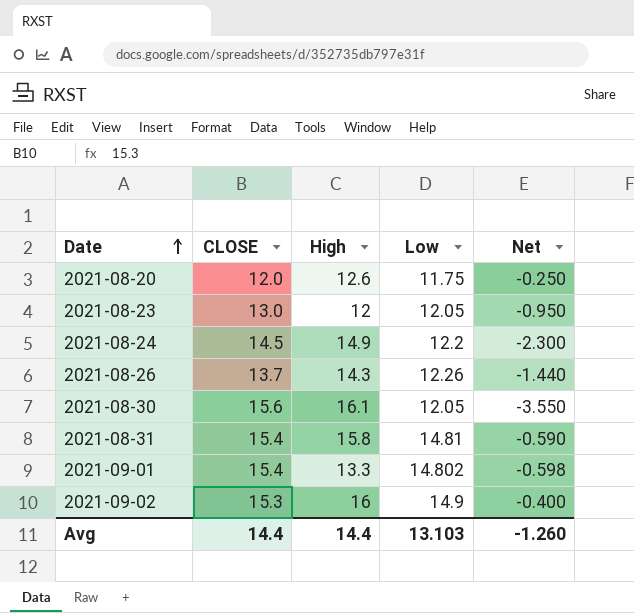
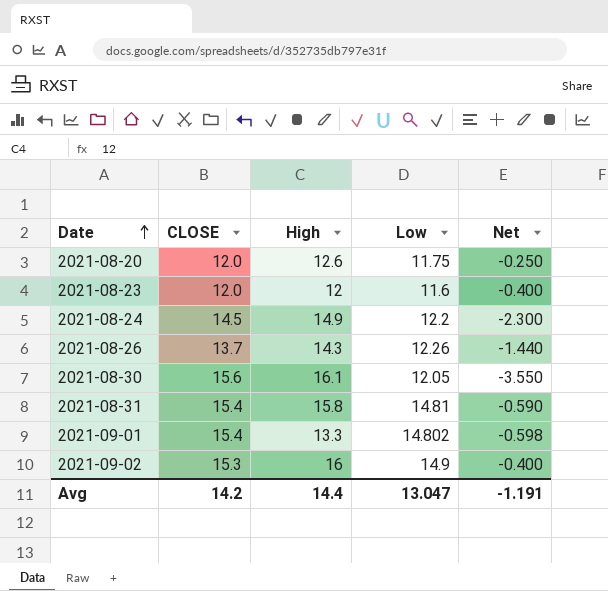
2021-08-23 | CLOSE: 13.0 -> 12.0
2021-08-23 | Low: 12.05 -> 11.6
2021-08-23 | Net: -0.950 -> -0.400
Avg | CLOSE: 14.4 -> 14.2
Avg | Low: 13.103 -> 13.047
Avg | Net: -1.260 -> -1.191

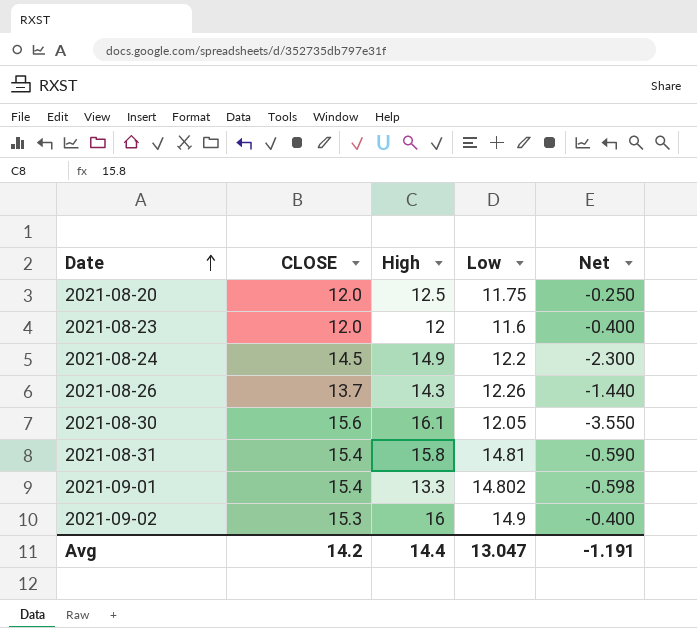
2021-08-20 | High: 12.6 -> 12.5

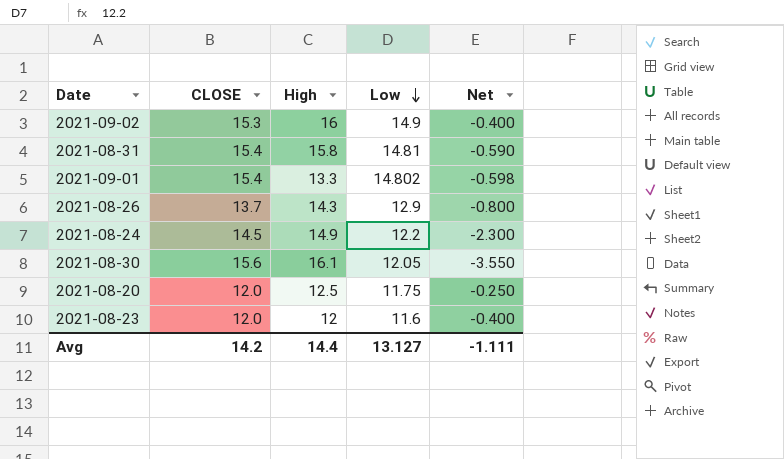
row order: Date ascending -> Low descending
2021-08-26 | Low: 12.26 -> 12.9
2021-08-26 | Net: -1.440 -> -0.800
Avg | Low: 13.047 -> 13.127
Avg | Net: -1.191 -> -1.111

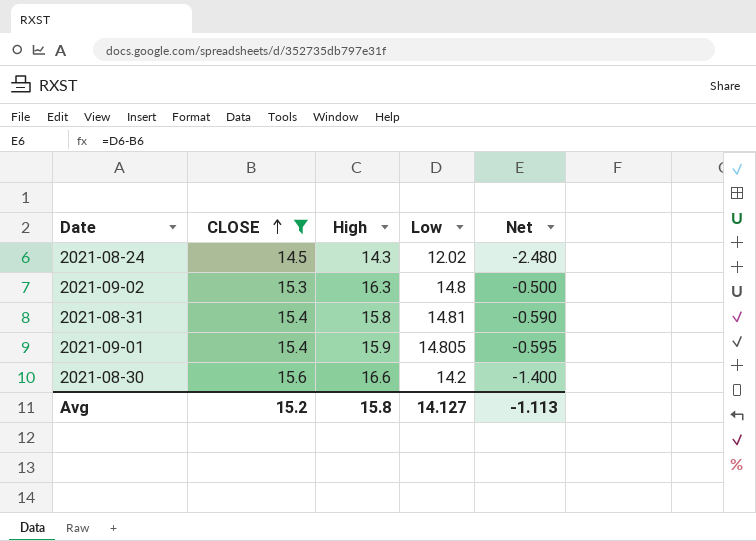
filter: none -> CLOSE >= 14.5
row order: Low descending -> CLOSE ascending
2021-08-24 | High: 14.9 -> 14.3
2021-08-24 | Low: 12.2 -> 12.02
2021-08-24 | Net: -2.300 -> -2.480
2021-09-02 | High: 16 -> 16.3
2021-09-02 | Low: 14.9 -> 14.8
2021-09-02 | Net: -0.400 -> -0.500
2021-09-01 | High: 13.3 -> 15.9
2021-09-01 | Low: 14.802 -> 14.805
2021-09-01 | Net: -0.598 -> -0.595
2021-08-30 | High: 16.1 -> 16.6
2021-08-30 | Low: 12.05 -> 14.2
2021-08-30 | Net: -3.550 -> -1.400
Avg | CLOSE: 14.2 -> 15.2
Avg | High: 14.4 -> 15.8
Avg | Low: 13.127 -> 14.127
Avg | Net: -1.111 -> -1.113

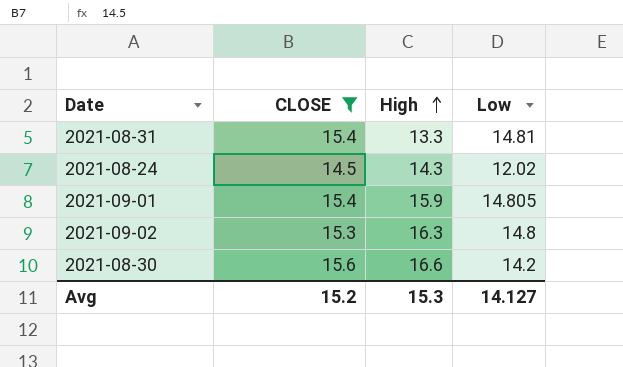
row order: CLOSE ascending -> High ascending
column Net | formula: [Low] - [CLOSE] -> none
2021-08-31 | High: 15.8 -> 13.3
Avg | High: 15.8 -> 15.3

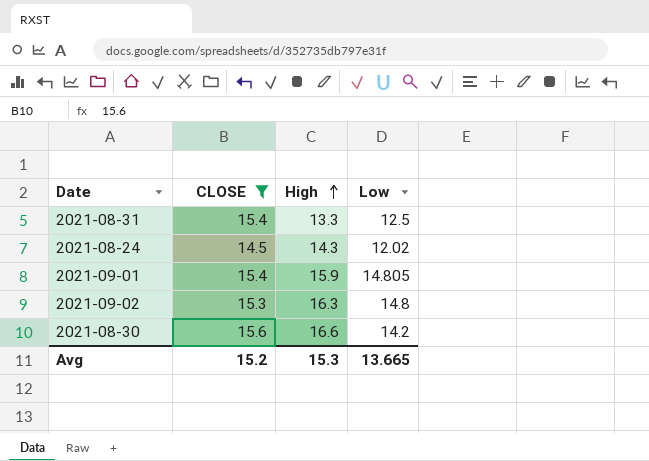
2021-08-31 | Low: 14.81 -> 12.5
Avg | Low: 14.127 -> 13.665

